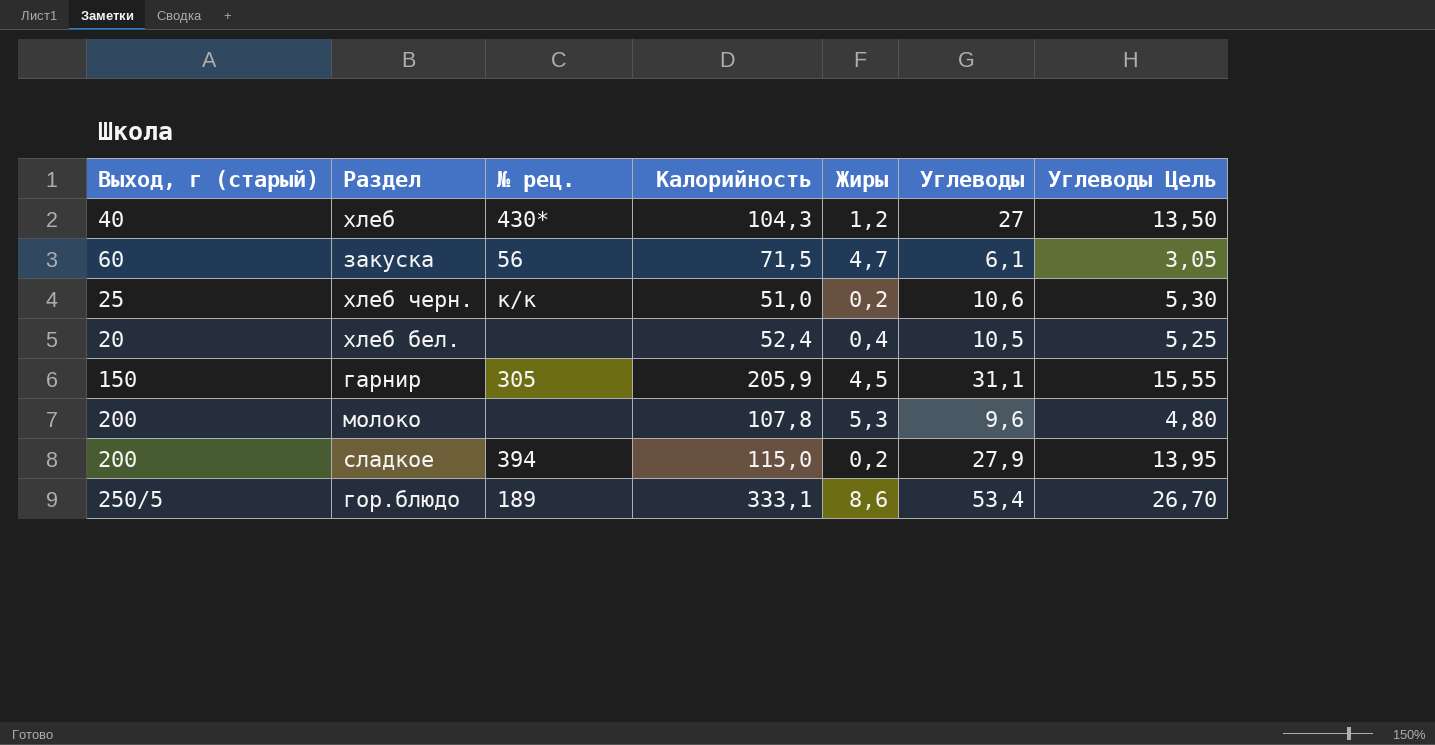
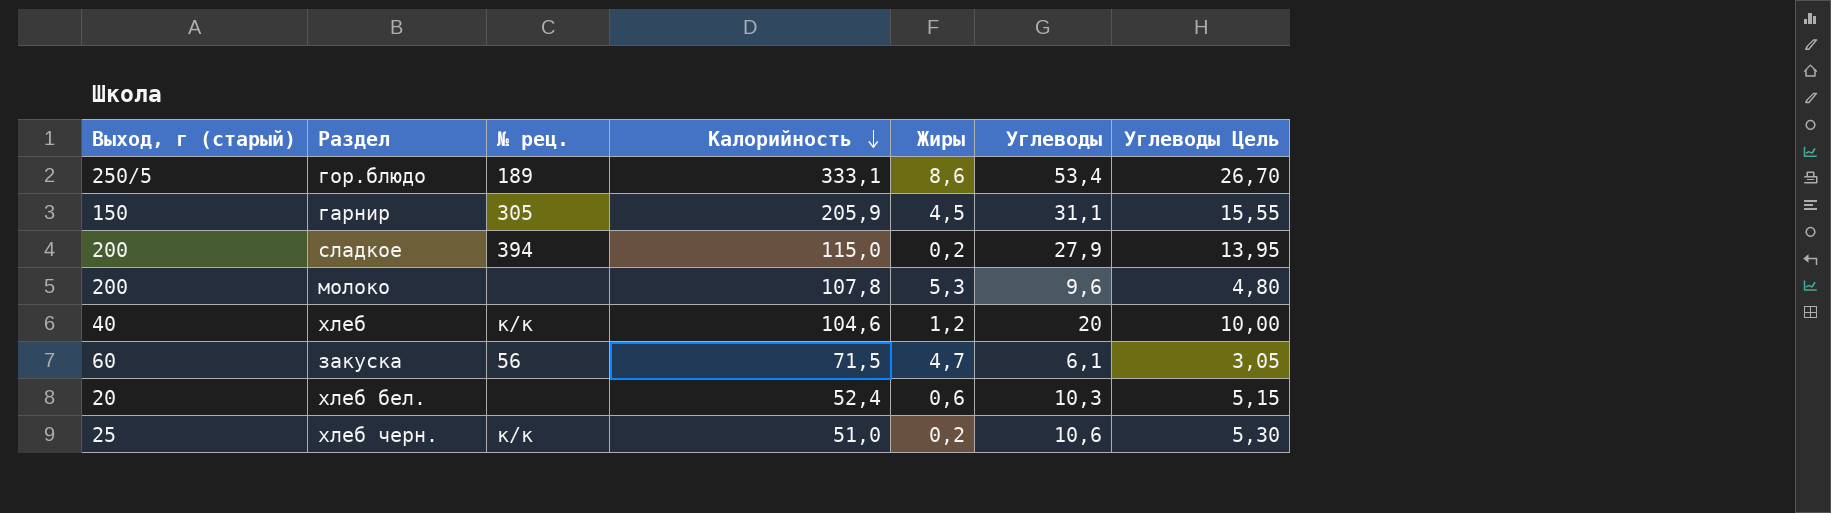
row order: none -> Калорийность descending
хлеб | № рец.: 430* -> к/к
хлеб | Калорийность: 104,3 -> 104,6
хлеб | Углеводы: 27 -> 20
хлеб | Углеводы Цель: 13,50 -> 10,00
хлеб бел. | Жиры: 0,4 -> 0,6
хлеб бел. | Углеводы: 10,5 -> 10,3
хлеб бел. | Углеводы Цель: 5,25 -> 5,15

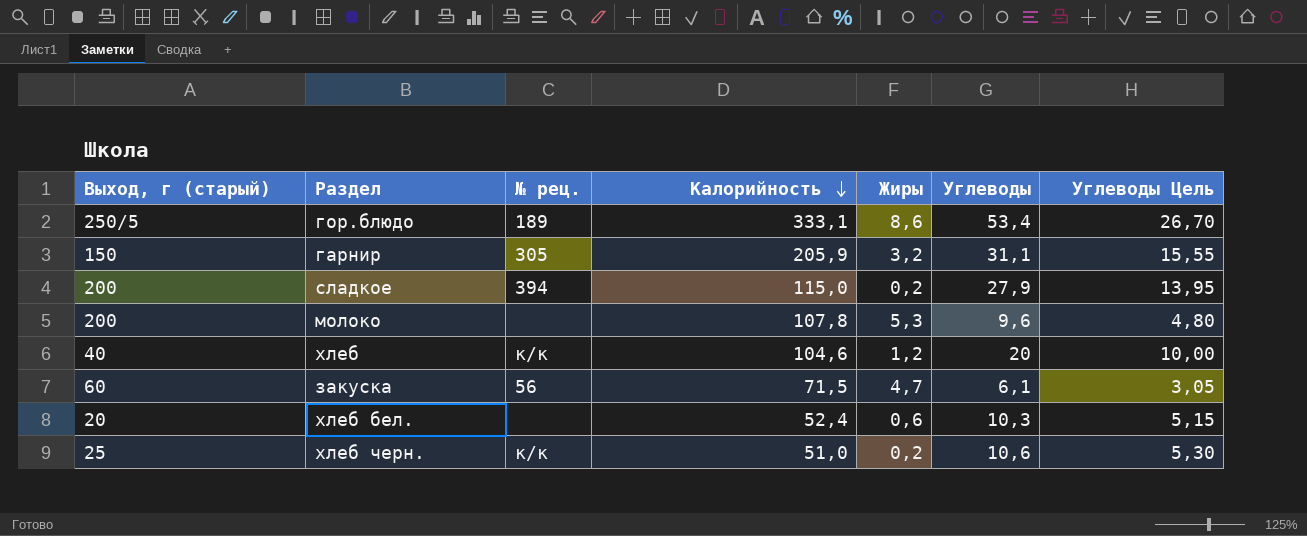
гарнир | Жиры: 4,5 -> 3,2

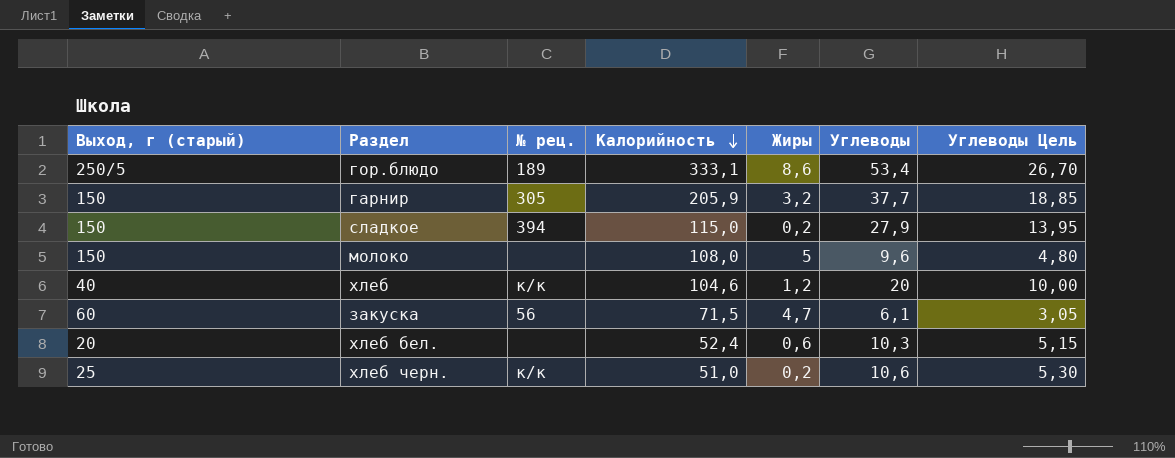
гарнир | Углеводы: 31,1 -> 37,7
гарнир | Углеводы Цель: 15,55 -> 18,85
сладкое | Выход, г (старый): 200 -> 150
молоко | Выход, г (старый): 200 -> 150
молоко | Калорийность: 107,8 -> 108,0
молоко | Жиры: 5,3 -> 5

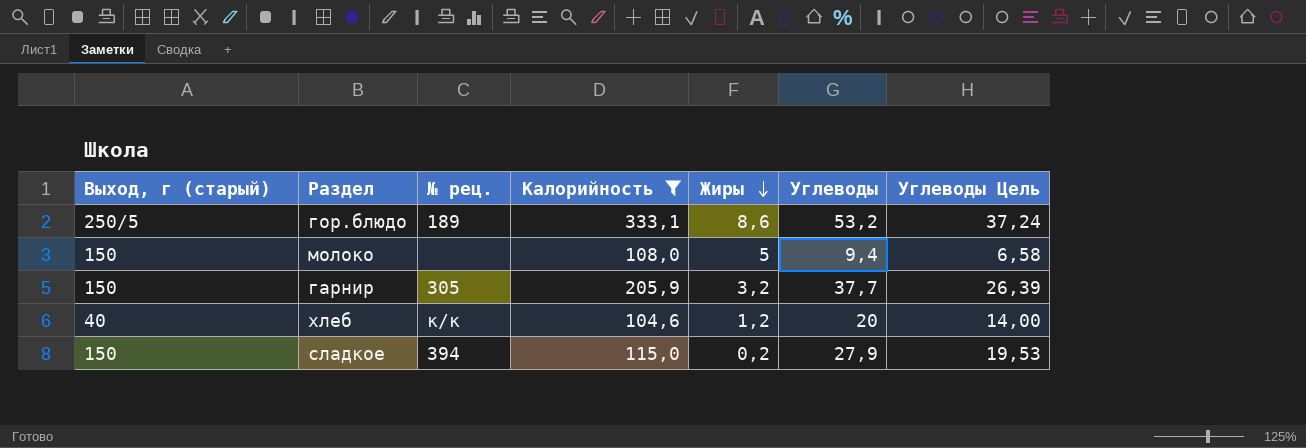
filter: none -> Калорийность >= 104,6
row order: Калорийность descending -> Жиры descending
column Углеводы Цель | formula: [Углеводы] * 0,5 -> [Углеводы] * 0,7
гор.блюдо | Углеводы: 53,4 -> 53,2
молоко | Углеводы: 9,6 -> 9,4

